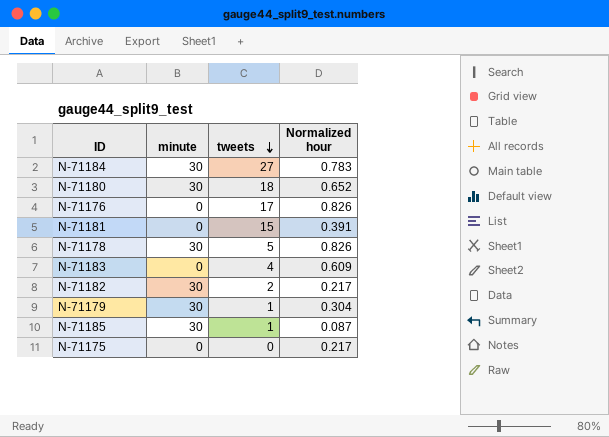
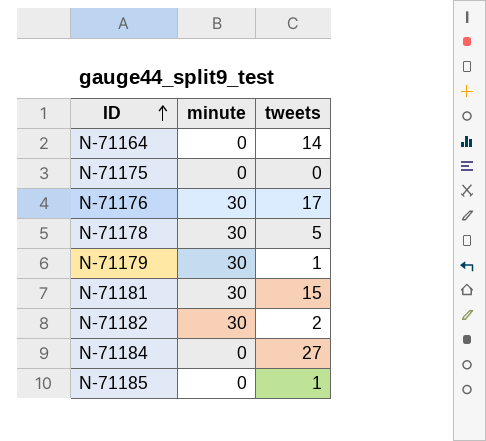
row order: tweets descending -> ID ascending
column Normalized hour | position: 4 -> none
row N-71180: 30 | 18 | 0.652 -> none
row N-71183: 0 | 4 | 0.609 -> none
row N-71164: none -> 0 | 14
N-71176 | minute: 0 -> 30
N-71181 | minute: 0 -> 30
N-71184 | minute: 30 -> 0
N-71185 | minute: 30 -> 0

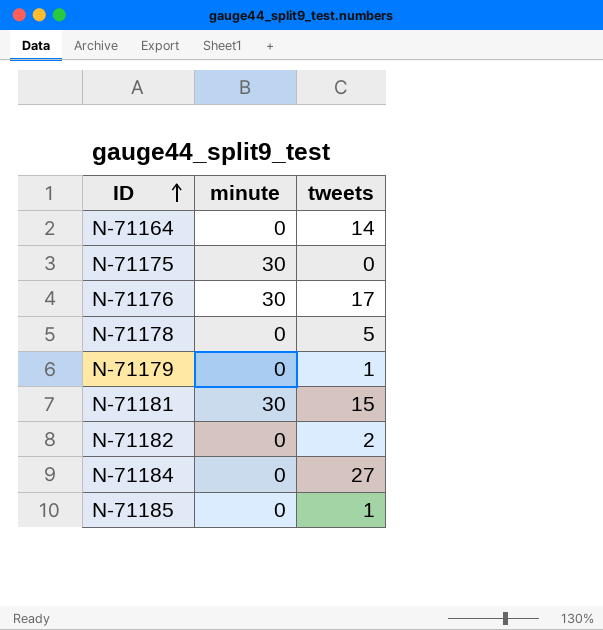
N-71175 | minute: 0 -> 30
N-71178 | minute: 30 -> 0
N-71179 | minute: 30 -> 0
N-71182 | minute: 30 -> 0

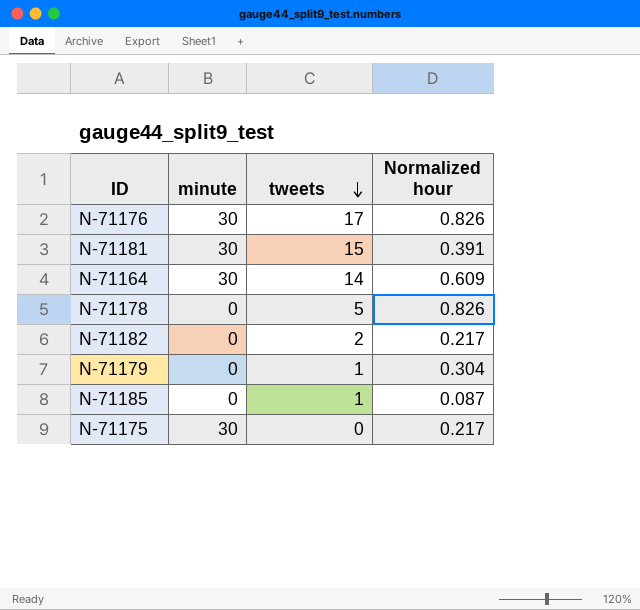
row order: ID ascending -> tweets descending
column Normalized hour | position: none -> 4
row N-71184: 0 | 27 -> none
N-71164 | minute: 0 -> 30

